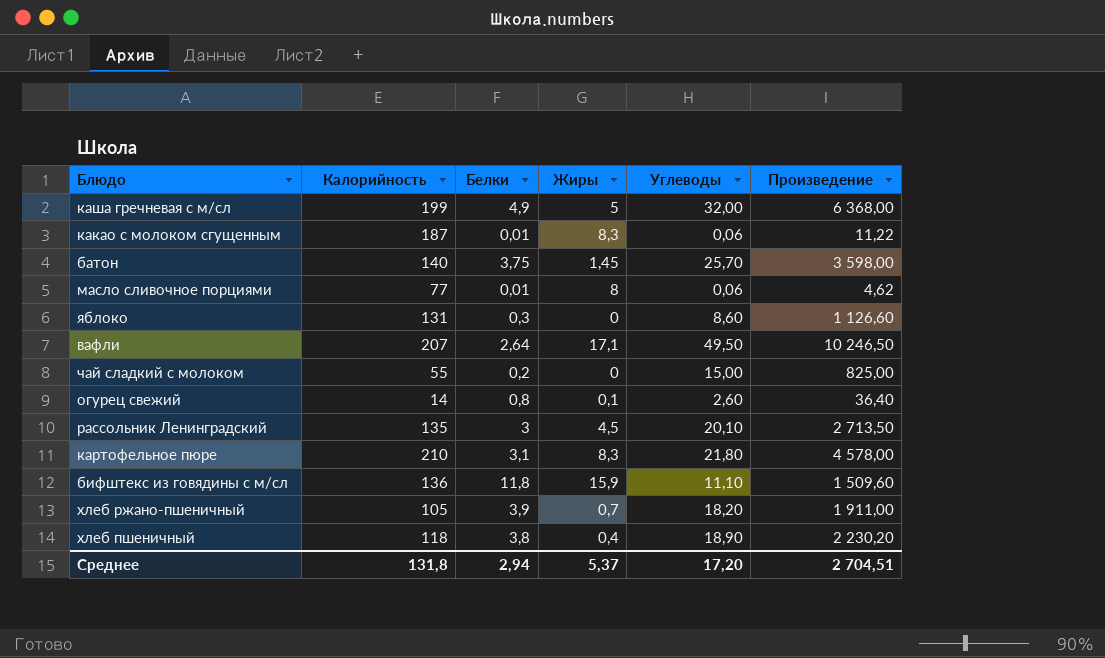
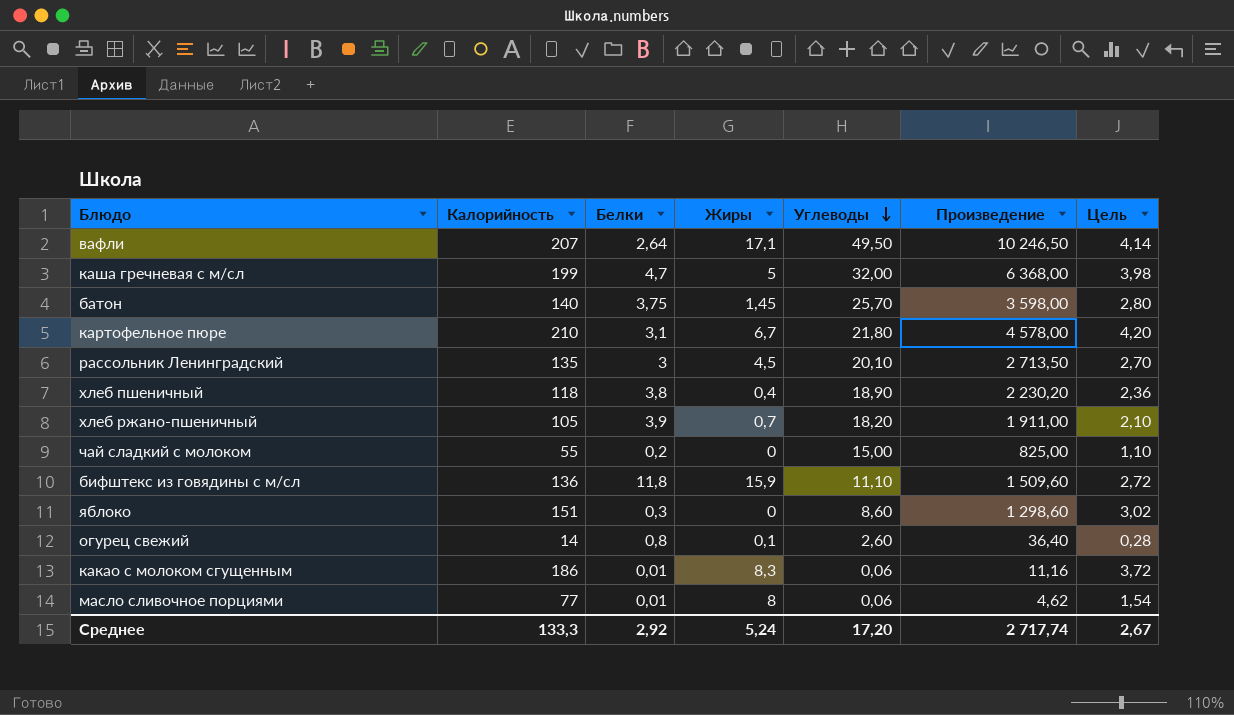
row order: none -> Углеводы descending
column Цель | formula: none -> [Калорийность] * 0,02
каша гречневая с м/сл | Белки: 4,9 -> 4,7
картофельное пюре | Жиры: 8,3 -> 6,7
яблоко | Калорийность: 131 -> 151
яблоко | Произведение: 1 126,60 -> 1 298,60
какао с молоком сгущенным | Калорийность: 187 -> 186
какао с молоком сгущенным | Произведение: 11,22 -> 11,16
Среднее | Калорийность: 131,8 -> 133,3
Среднее | Белки: 2,94 -> 2,92
Среднее | Жиры: 5,37 -> 5,24
Среднее | Произведение: 2 704,51 -> 2 717,74

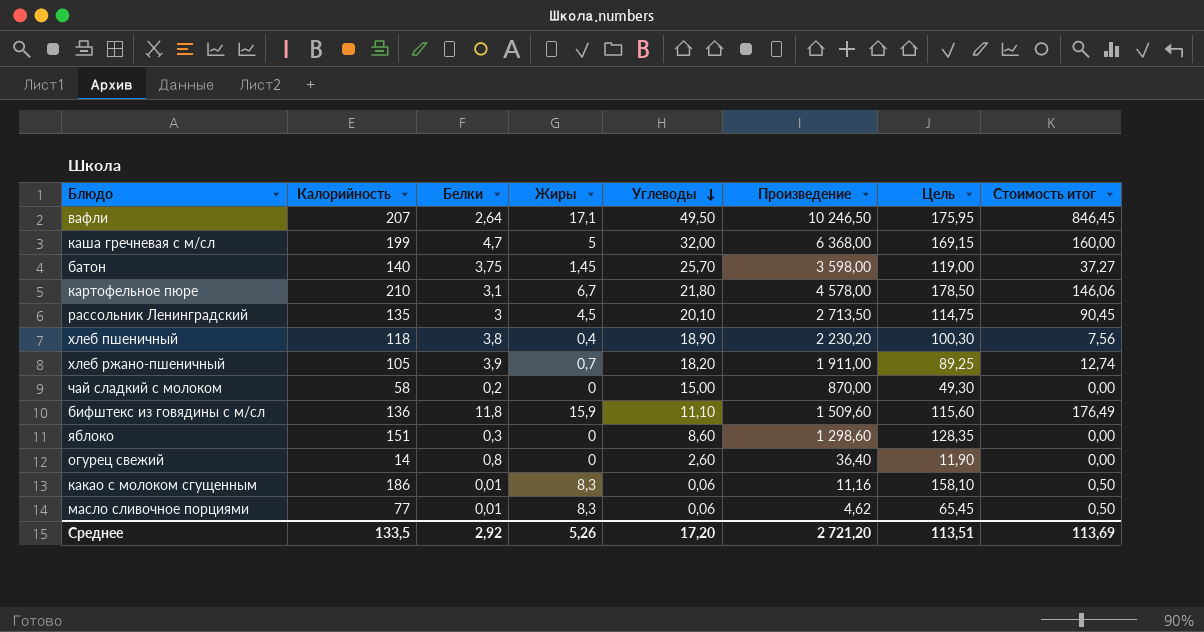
column Цель | formula: [Калорийность] * 0,02 -> [Калорийность] * 0,85
column Стоимость итог | formula: none -> [Жиры] * [Углеводы]
чай сладкий с молоком | Калорийность: 55 -> 58
чай сладкий с молоком | Произведение: 825,00 -> 870,00
огурец свежий | Жиры: 0,1 -> 0
масло сливочное порциями | Жиры: 8 -> 8,3
Среднее | Калорийность: 133,3 -> 133,5
Среднее | Жиры: 5,24 -> 5,26
Среднее | Произведение: 2 717,74 -> 2 721,20
Среднее | Цель: 2,67 -> 113,51

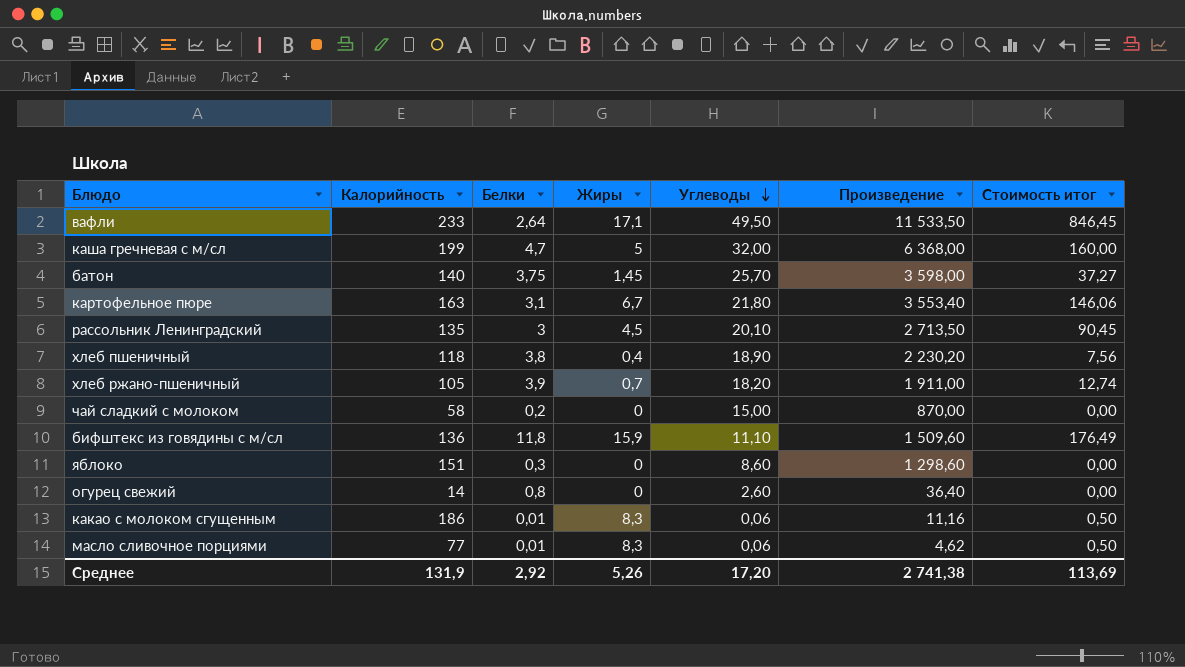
column Цель | formula: [Калорийность] * 0,85 -> none
вафли | Калорийность: 207 -> 233
вафли | Произведение: 10 246,50 -> 11 533,50
картофельное пюре | Калорийность: 210 -> 163
картофельное пюре | Произведение: 4 578,00 -> 3 553,40
Среднее | Калорийность: 133,5 -> 131,9
Среднее | Произведение: 2 721,20 -> 2 741,38

